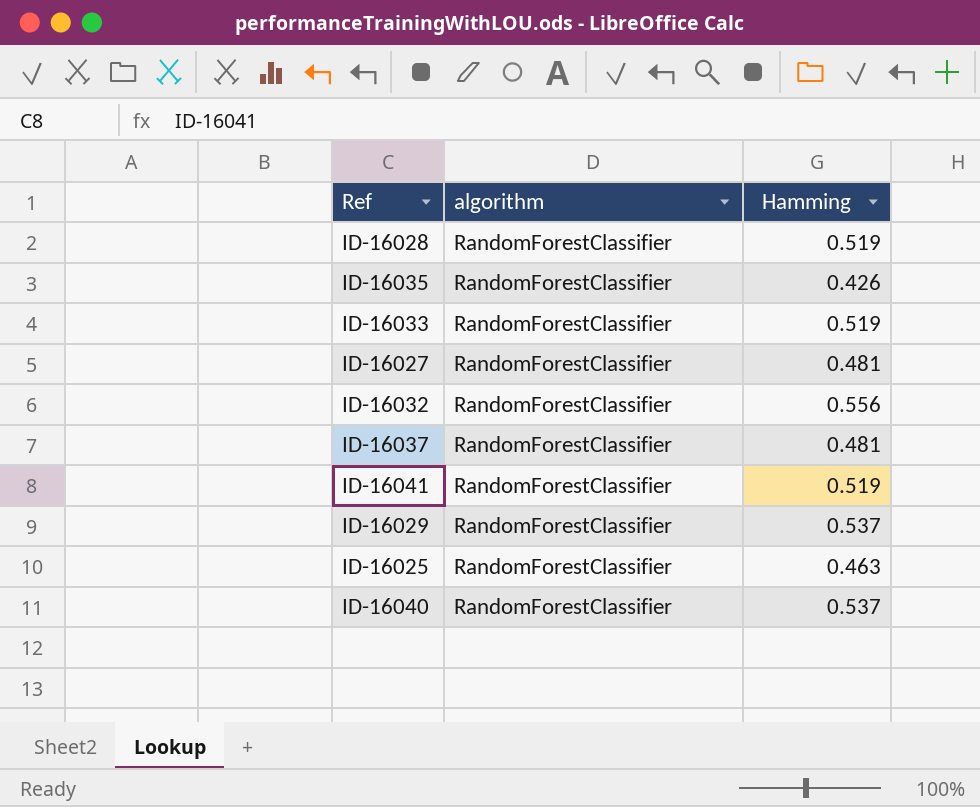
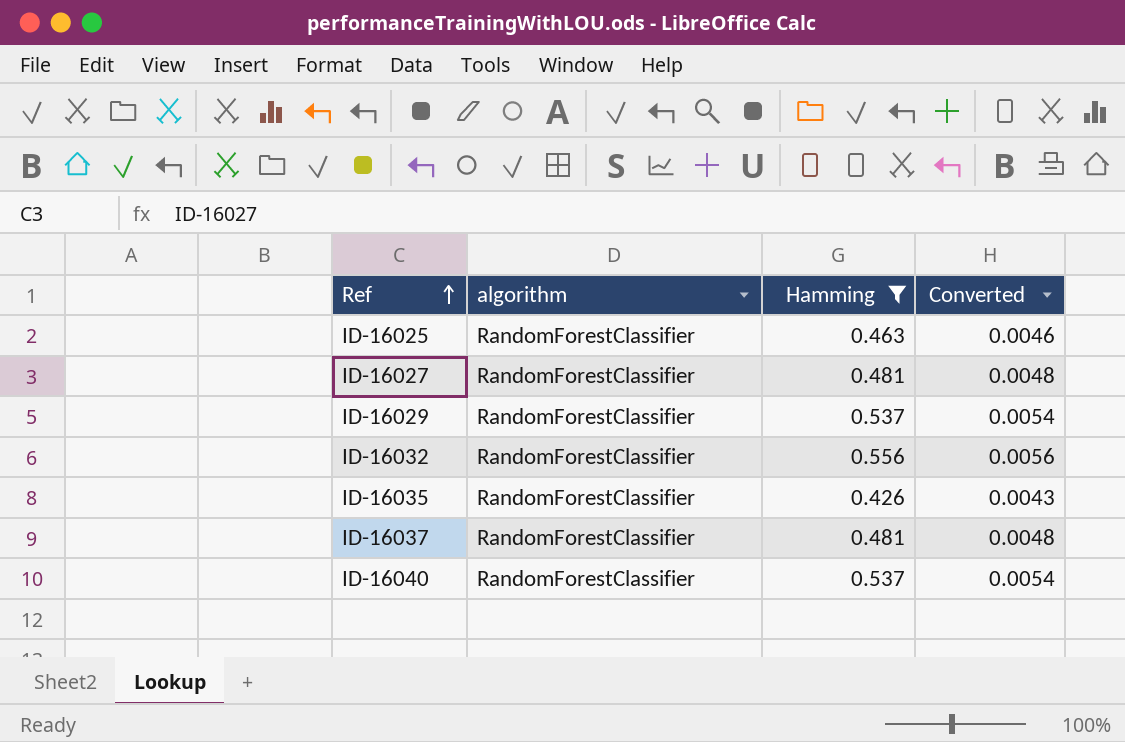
filter: none -> Hamming != 0.519
row order: none -> Ref ascending
column Converted | formula: none -> [Hamming] * 0.01

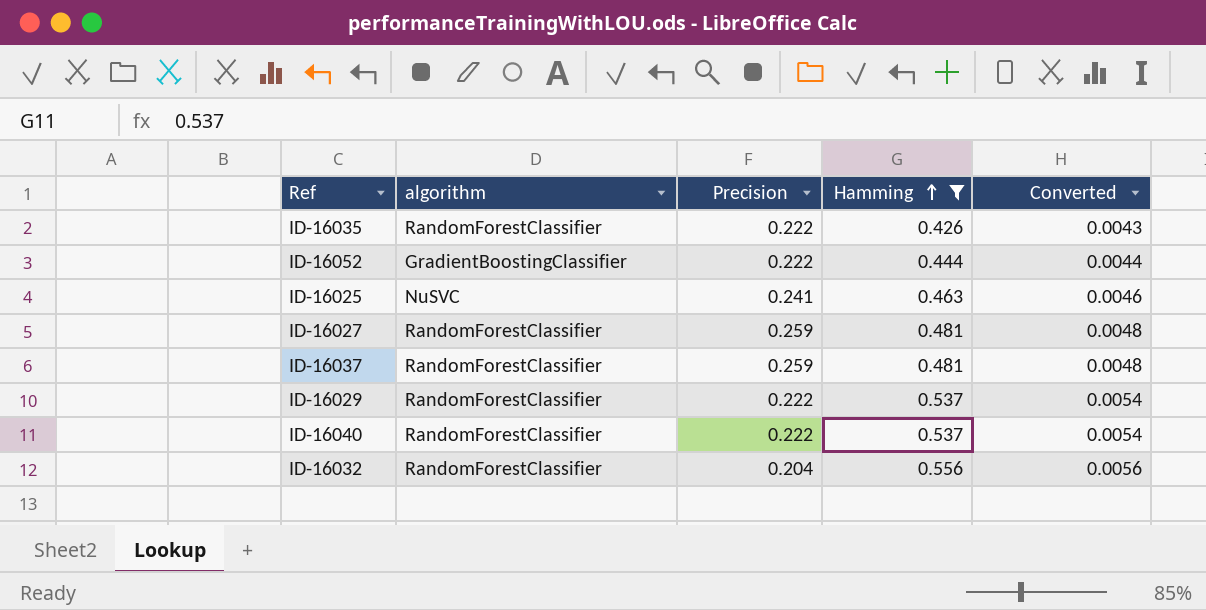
row order: Ref ascending -> Hamming ascending
column Precision | position: none -> 3
row ID-16052: none -> GradientBoostingClassifier | 0.222 | 0.444 | 0.0044
ID-16025 | algorithm: RandomForestClassifier -> NuSVC

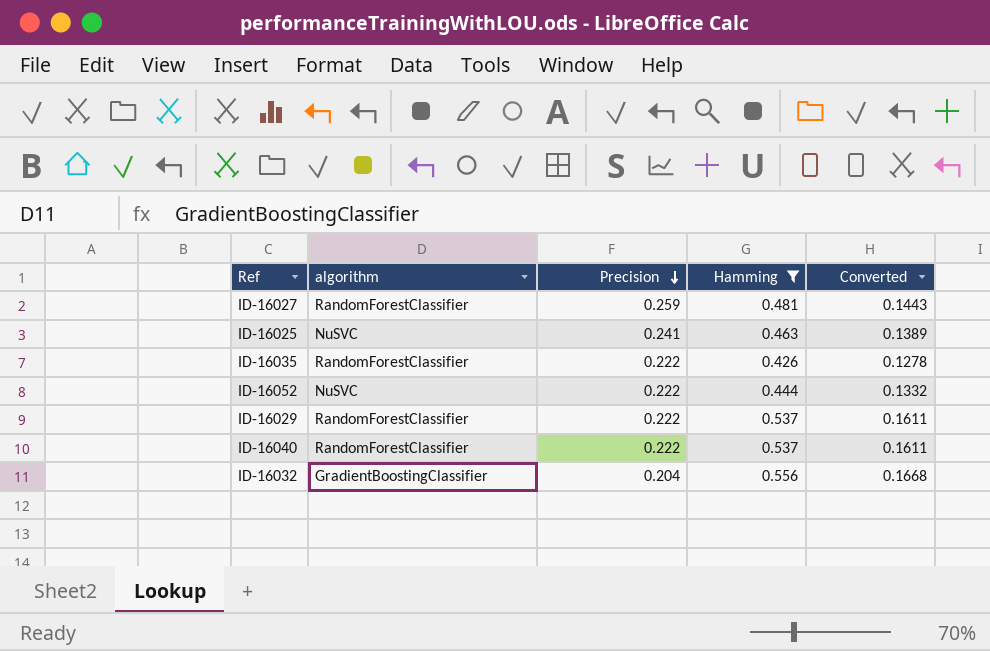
row order: Hamming ascending -> Precision descending
column Converted | formula: [Hamming] * 0.01 -> [Hamming] * 0.3
row ID-16037: RandomForestClassifier | 0.259 | 0.481 | 0.0048 -> none
ID-16052 | algorithm: GradientBoostingClassifier -> NuSVC
ID-16032 | algorithm: RandomForestClassifier -> GradientBoostingClassifier

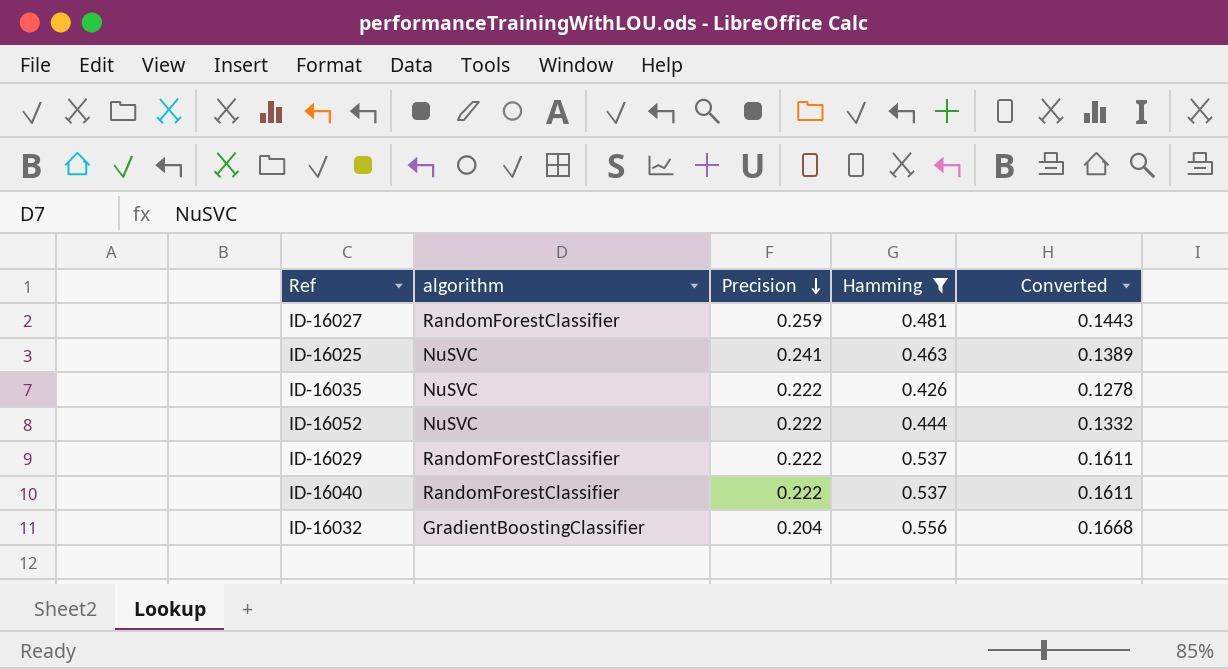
ID-16035 | algorithm: RandomForestClassifier -> NuSVC

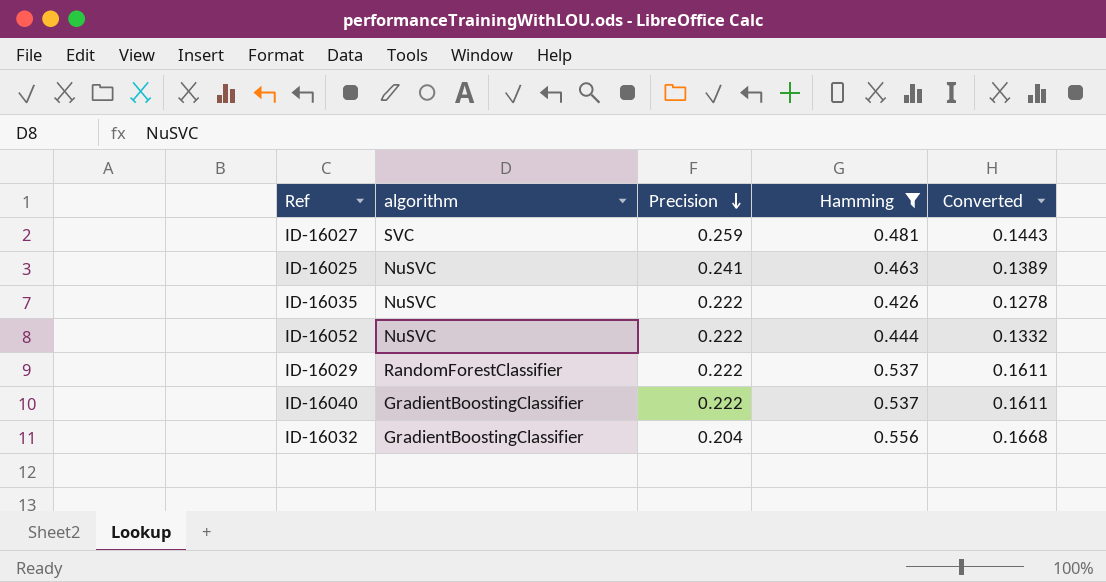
ID-16027 | algorithm: RandomForestClassifier -> SVC
ID-16040 | algorithm: RandomForestClassifier -> GradientBoostingClassifier

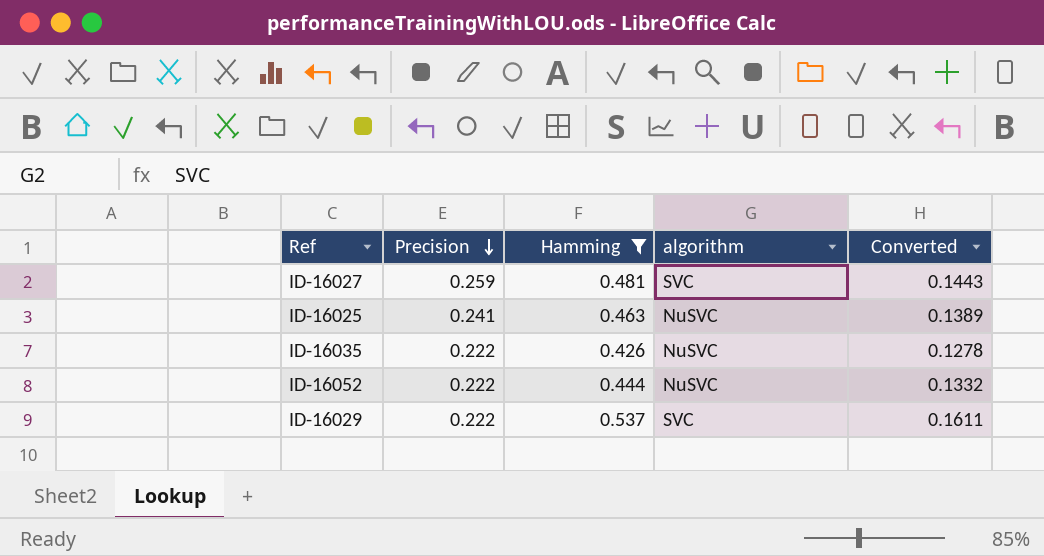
column algorithm | position: 2 -> 4
row ID-16040: GradientBoostingClassifier | 0.222 | 0.537 | 0.1611 -> none
row ID-16032: GradientBoostingClassifier | 0.204 | 0.556 | 0.1668 -> none
ID-16029 | algorithm: RandomForestClassifier -> SVC

